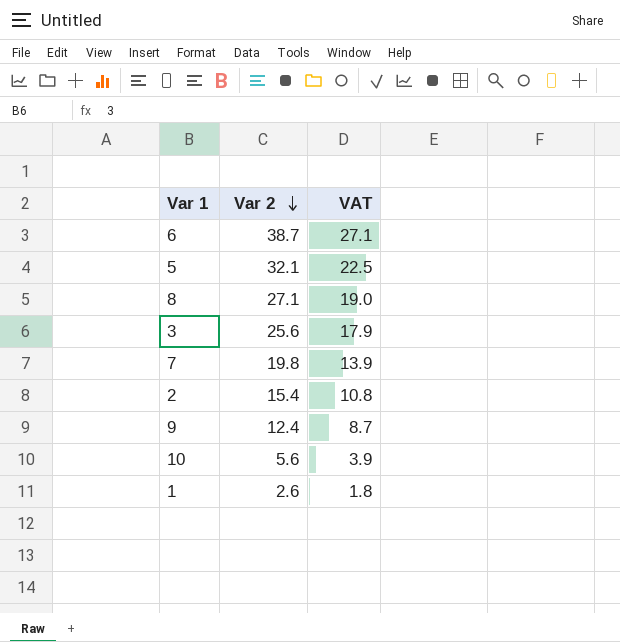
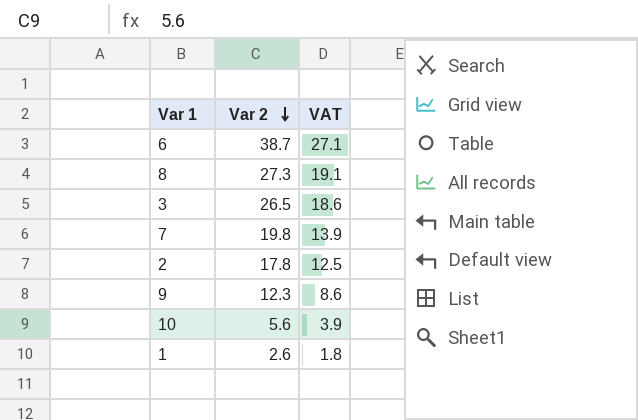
row 5: 32.1 | 22.5 -> none
8 | Var 2: 27.1 -> 27.3
8 | VAT: 19.0 -> 19.1
3 | Var 2: 25.6 -> 26.5
3 | VAT: 17.9 -> 18.6
2 | Var 2: 15.4 -> 17.8
2 | VAT: 10.8 -> 12.5
9 | Var 2: 12.4 -> 12.3
9 | VAT: 8.7 -> 8.6

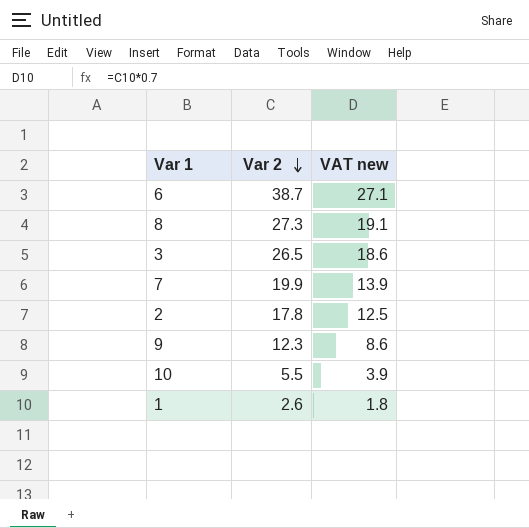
column name: VAT -> VAT new
7 | Var 2: 19.8 -> 19.9
10 | Var 2: 5.6 -> 5.5

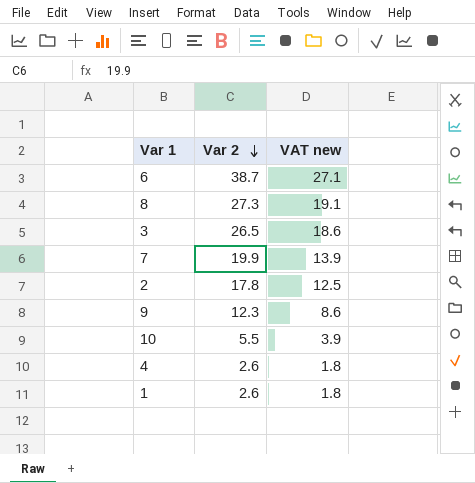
row 4: none -> 2.6 | 1.8

